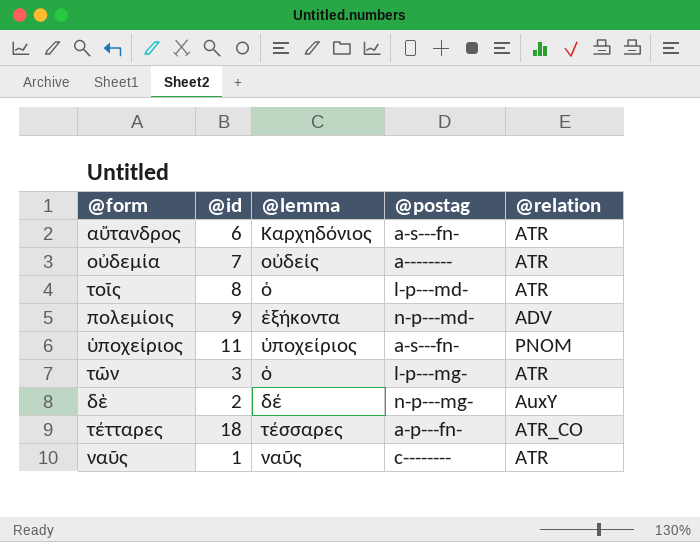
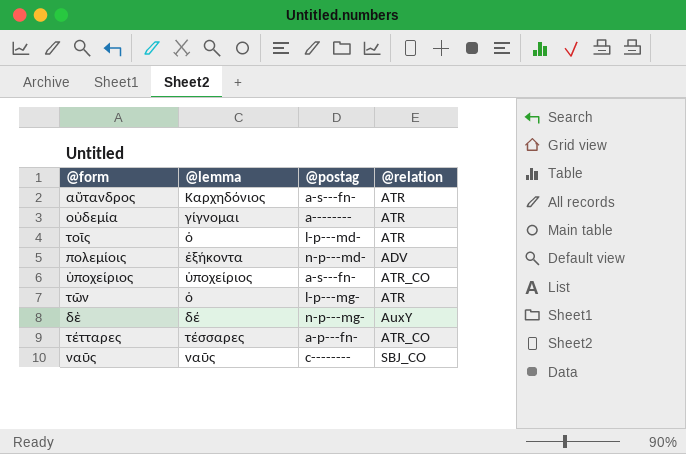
column @id | position: 2 -> none
οὐδεμία | @lemma: οὐδείς -> γίγνομαι
ὑποχείριος | @relation: PNOM -> ATR_CO
ναῦς | @relation: ATR -> SBJ_CO

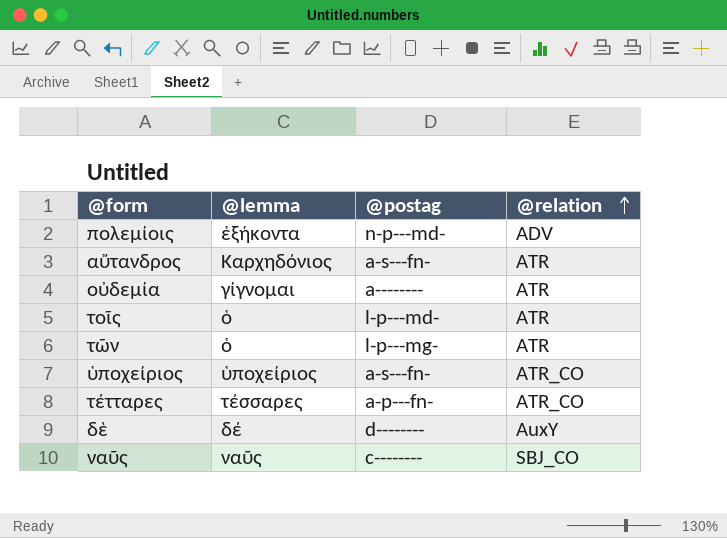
row order: none -> @relation ascending
δὲ | @postag: n-p---mg- -> d--------

